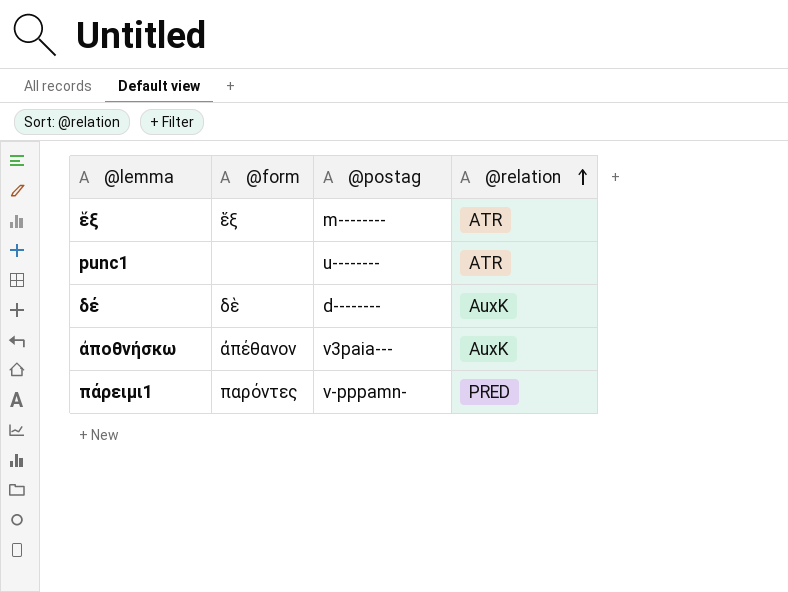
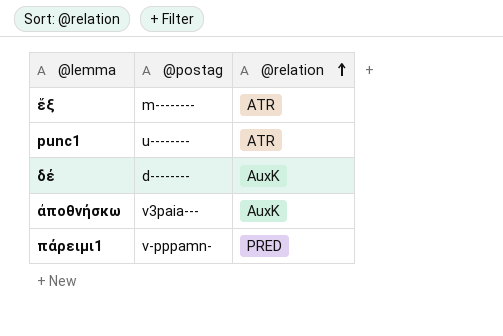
column @form | position: 2 -> none

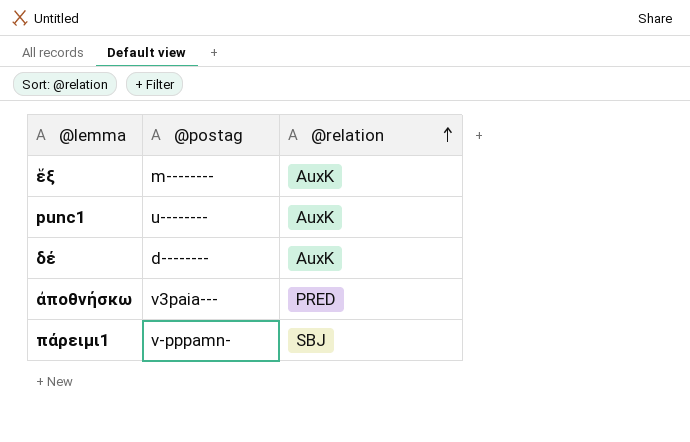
ἕξ | @relation: ATR -> AuxK
punc1 | @relation: ATR -> AuxK
ἀποθνήσκω | @relation: AuxK -> PRED
πάρειμι1 | @relation: PRED -> SBJ

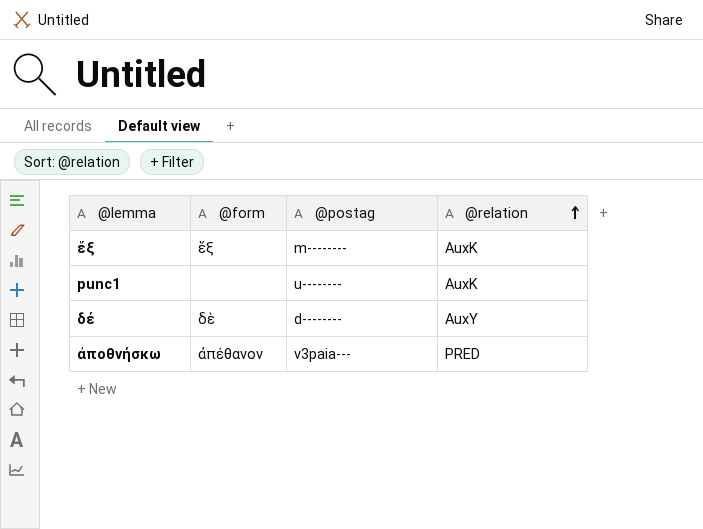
column @form | position: none -> 2
row πάρειμι1: v-pppamn- | SBJ -> none
δέ | @relation: AuxK -> AuxY

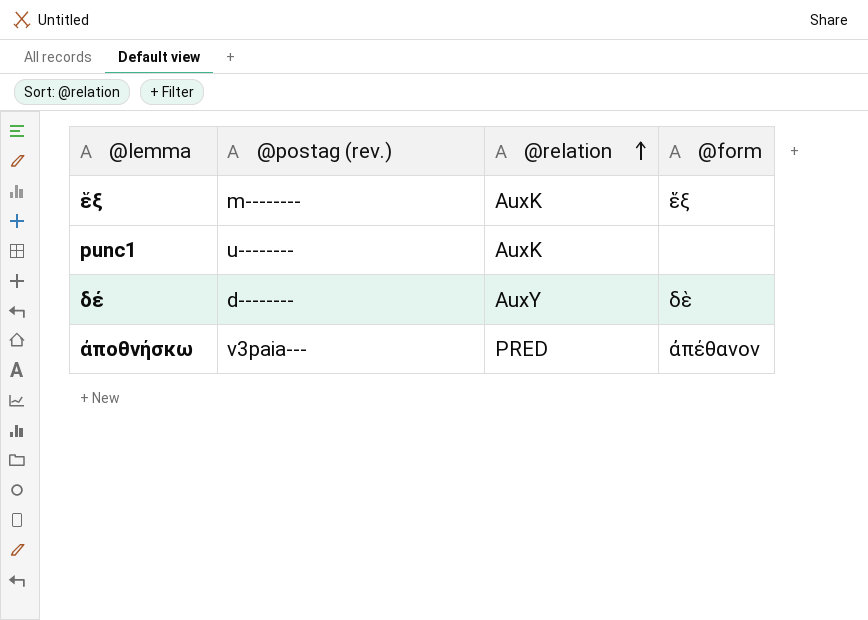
column name: @postag -> @postag (rev.)
column @form | position: 2 -> 4

